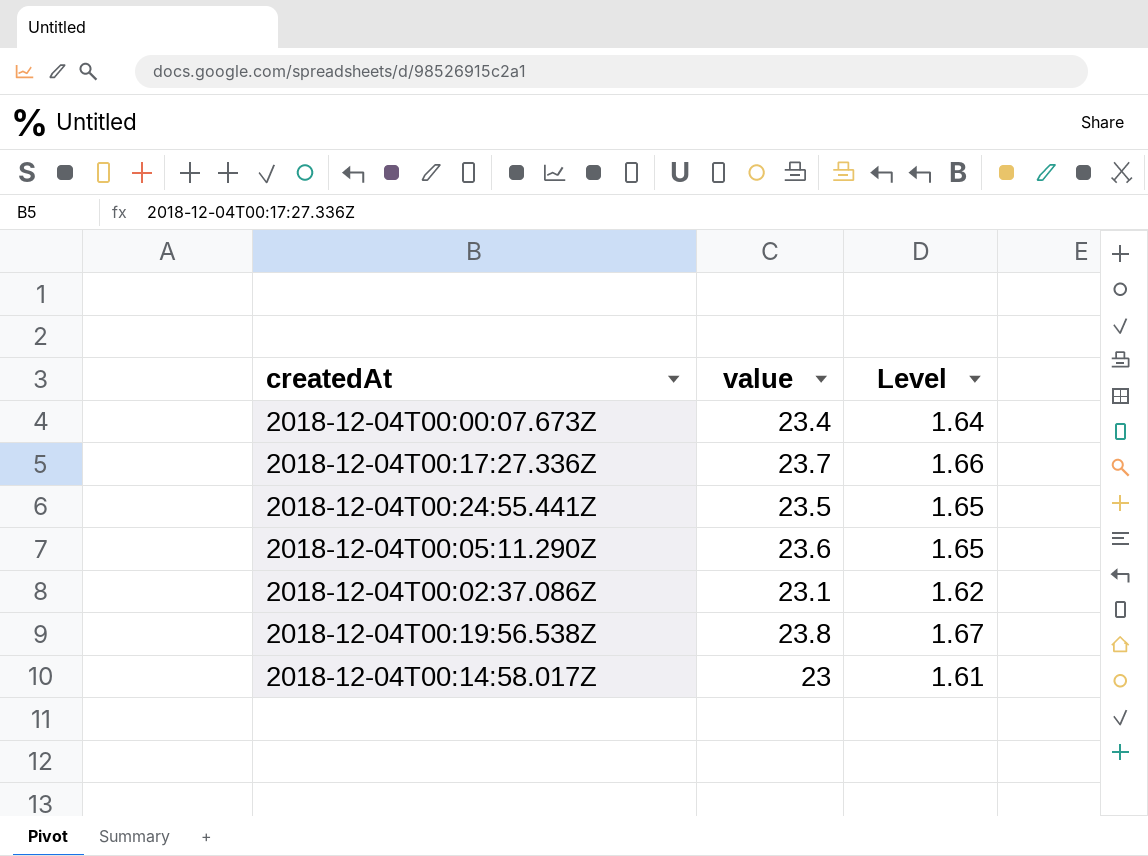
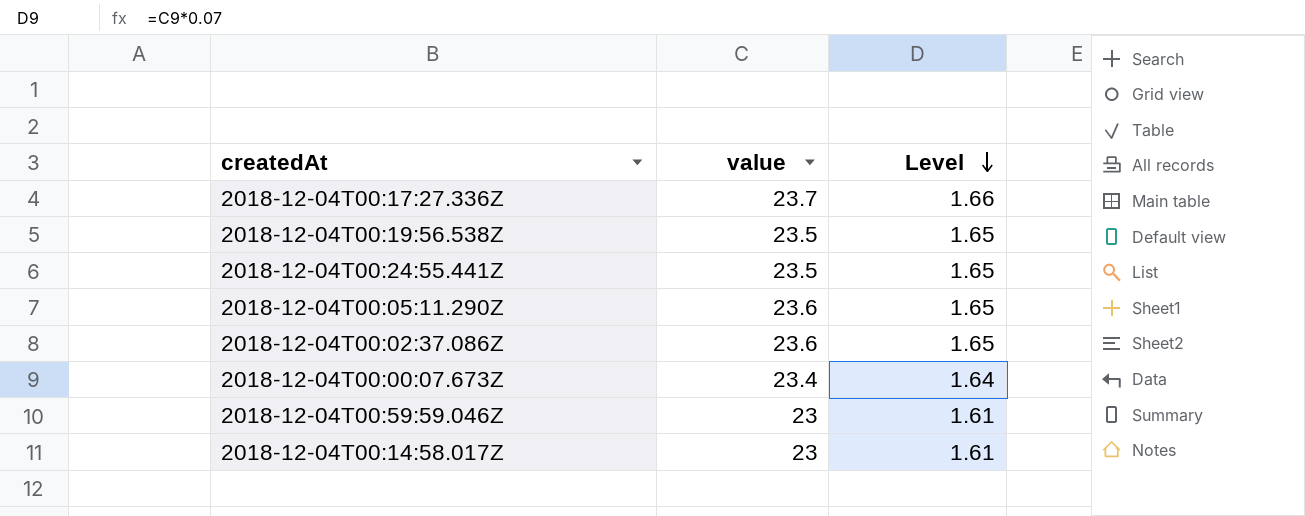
row order: none -> Level descending
2018-12-04T00:19:56.538Z | value: 23.8 -> 23.5
2018-12-04T00:19:56.538Z | Level: 1.67 -> 1.65
2018-12-04T00:02:37.086Z | value: 23.1 -> 23.6
2018-12-04T00:02:37.086Z | Level: 1.62 -> 1.65
row 2018-12-04T00:59:59.046Z: none -> 23 | 1.61

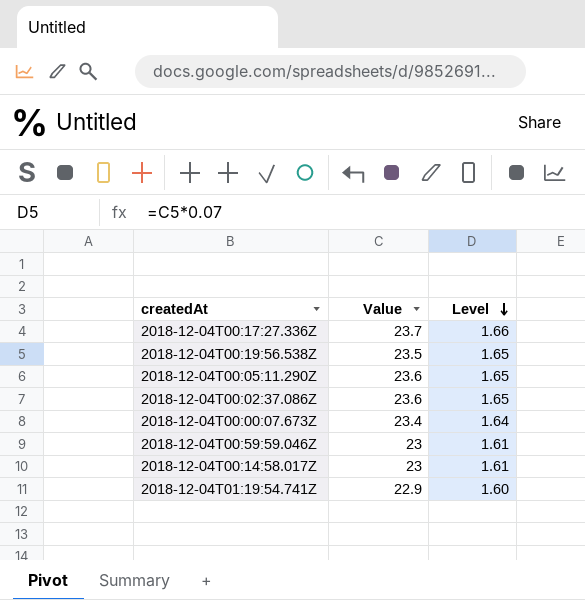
column name: value -> Value
row 2018-12-04T00:24:55.441Z: 23.5 | 1.65 -> none
row 2018-12-04T01:19:54.741Z: none -> 22.9 | 1.60

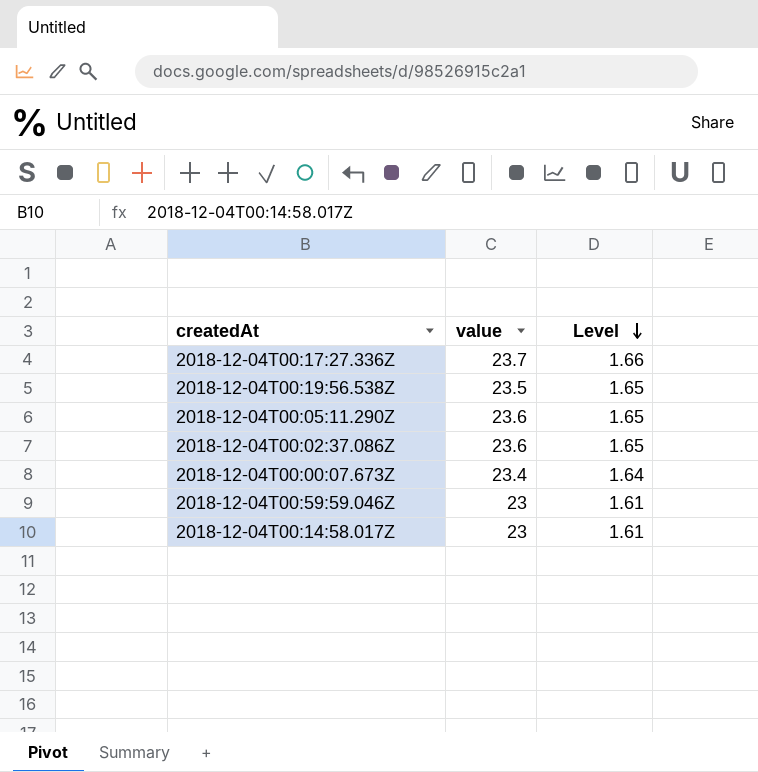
column name: Value -> value
row 2018-12-04T01:19:54.741Z: 22.9 | 1.60 -> none

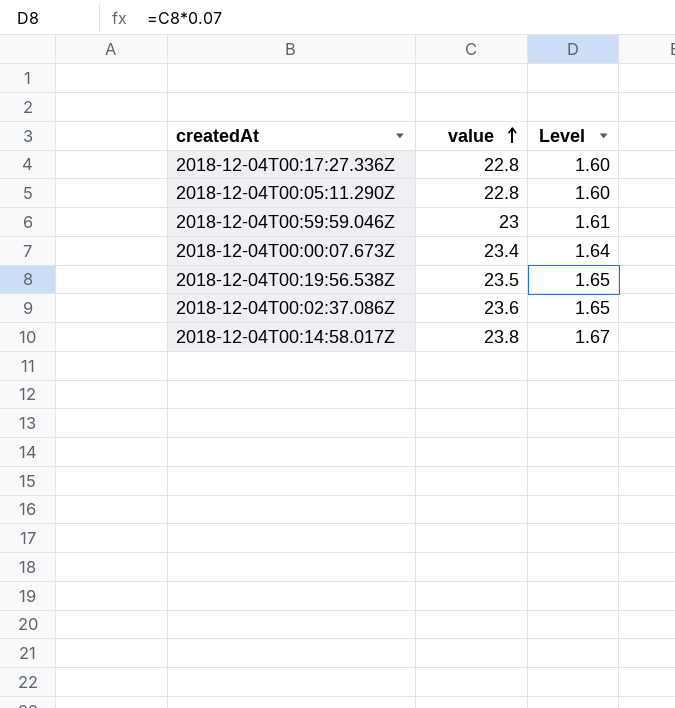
row order: Level descending -> value ascending
2018-12-04T00:17:27.336Z | value: 23.7 -> 22.8
2018-12-04T00:17:27.336Z | Level: 1.66 -> 1.60
2018-12-04T00:05:11.290Z | value: 23.6 -> 22.8
2018-12-04T00:05:11.290Z | Level: 1.65 -> 1.60
2018-12-04T00:14:58.017Z | value: 23 -> 23.8
2018-12-04T00:14:58.017Z | Level: 1.61 -> 1.67

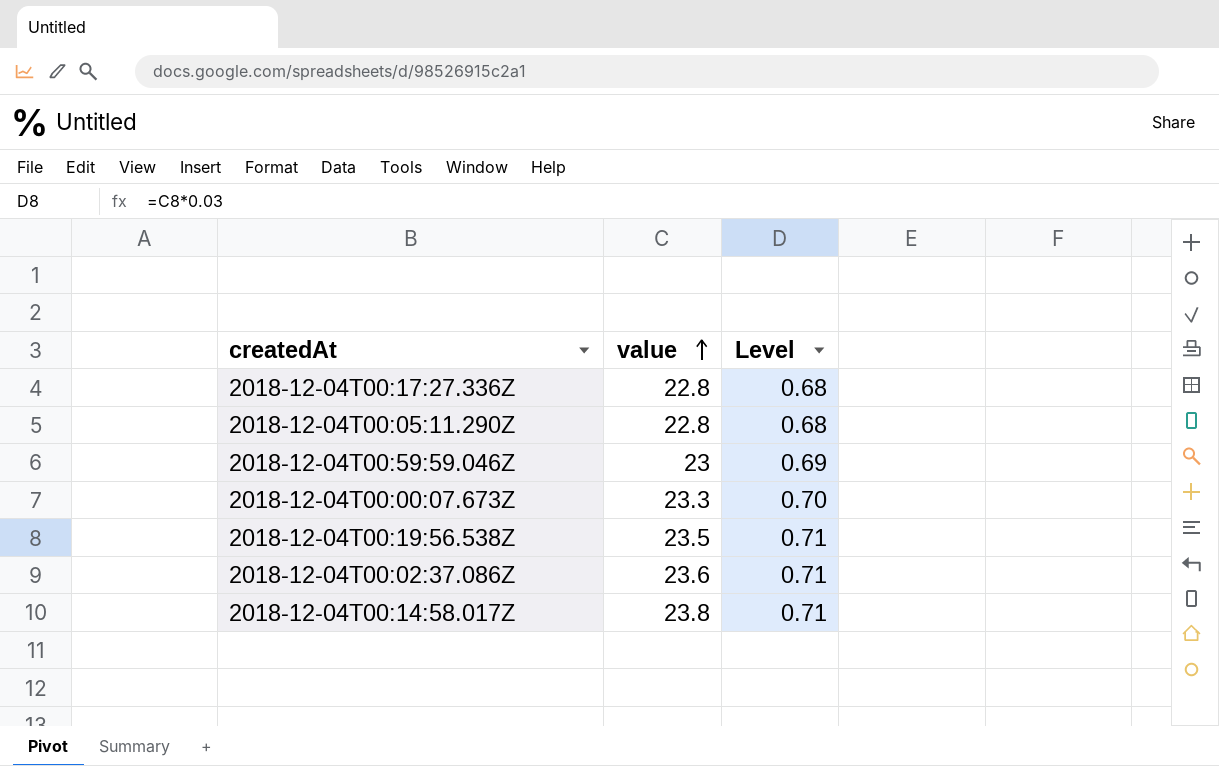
column Level | formula: [value] * 0.07 -> [value] * 0.03
2018-12-04T00:00:07.673Z | value: 23.4 -> 23.3

